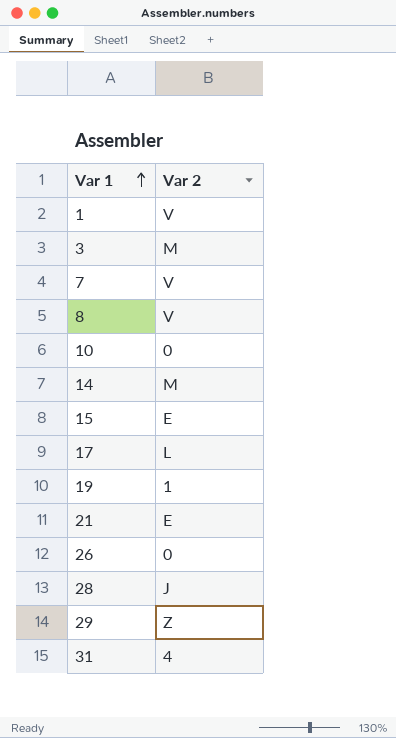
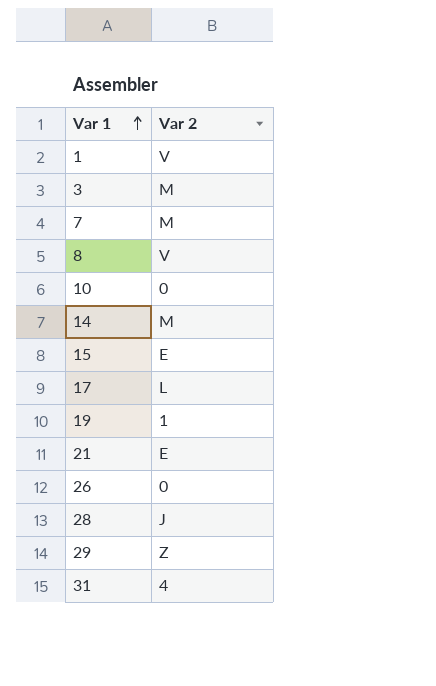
7 | Var 2: V -> M

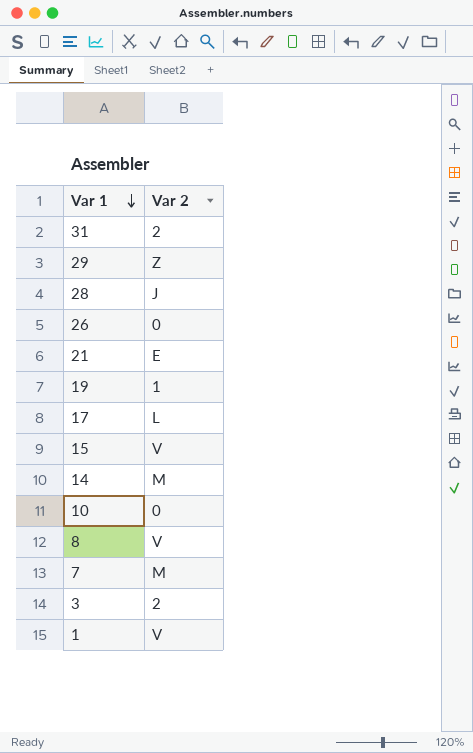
row order: Var 1 ascending -> Var 1 descending
31 | Var 2: 4 -> 2
15 | Var 2: E -> V
3 | Var 2: M -> 2

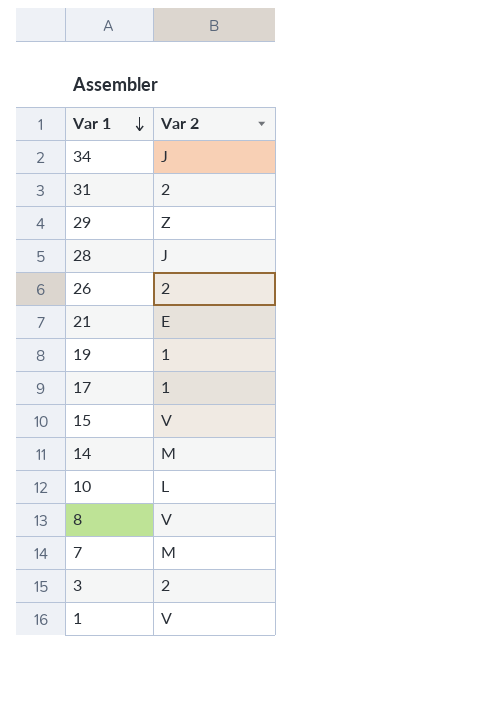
row 34: none -> J
26 | Var 2: 0 -> 2
17 | Var 2: L -> 1
10 | Var 2: 0 -> L

